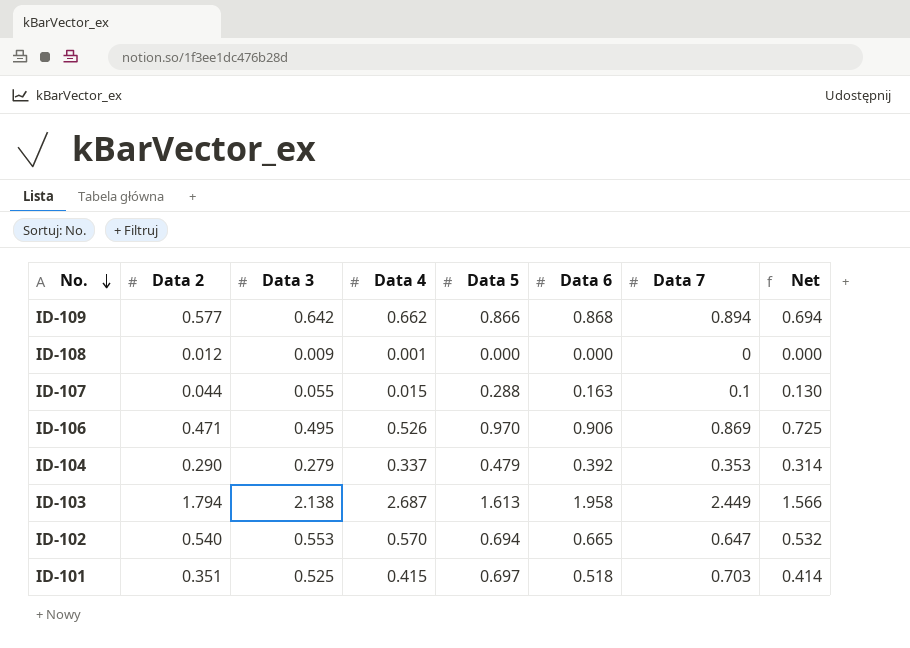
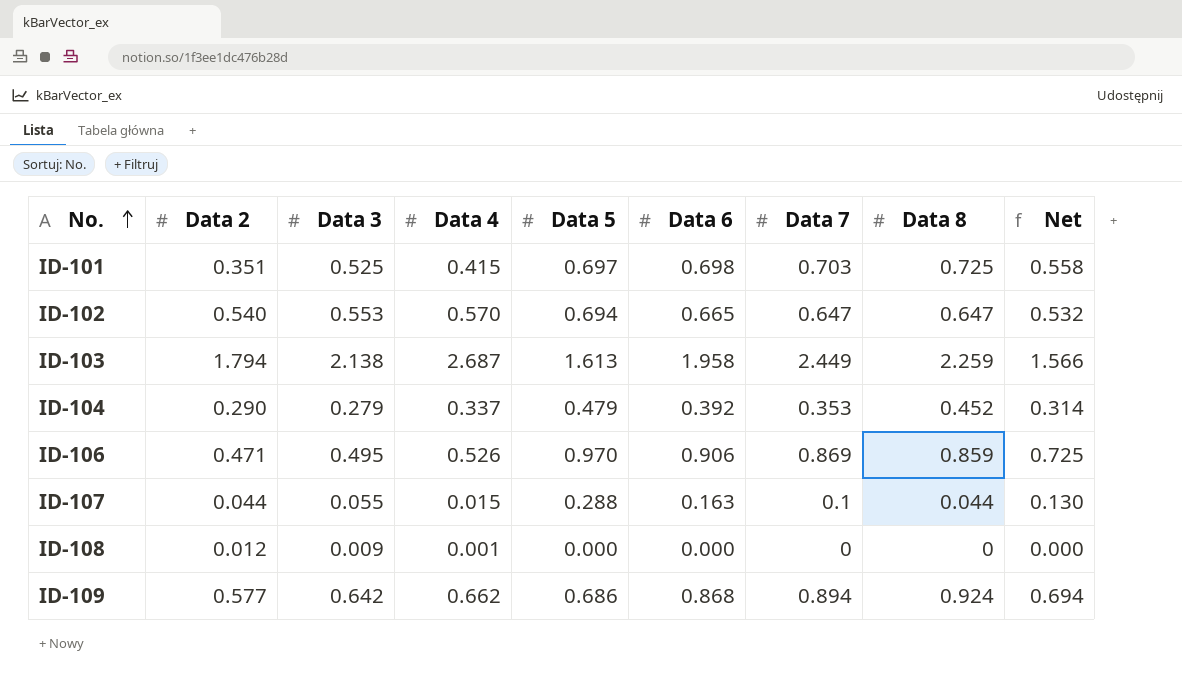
row order: No. descending -> No. ascending
column Data 8 | position: none -> 8
ID-101 | Data 6: 0.518 -> 0.698
ID-101 | Net: 0.414 -> 0.558
ID-109 | Data 5: 0.866 -> 0.686

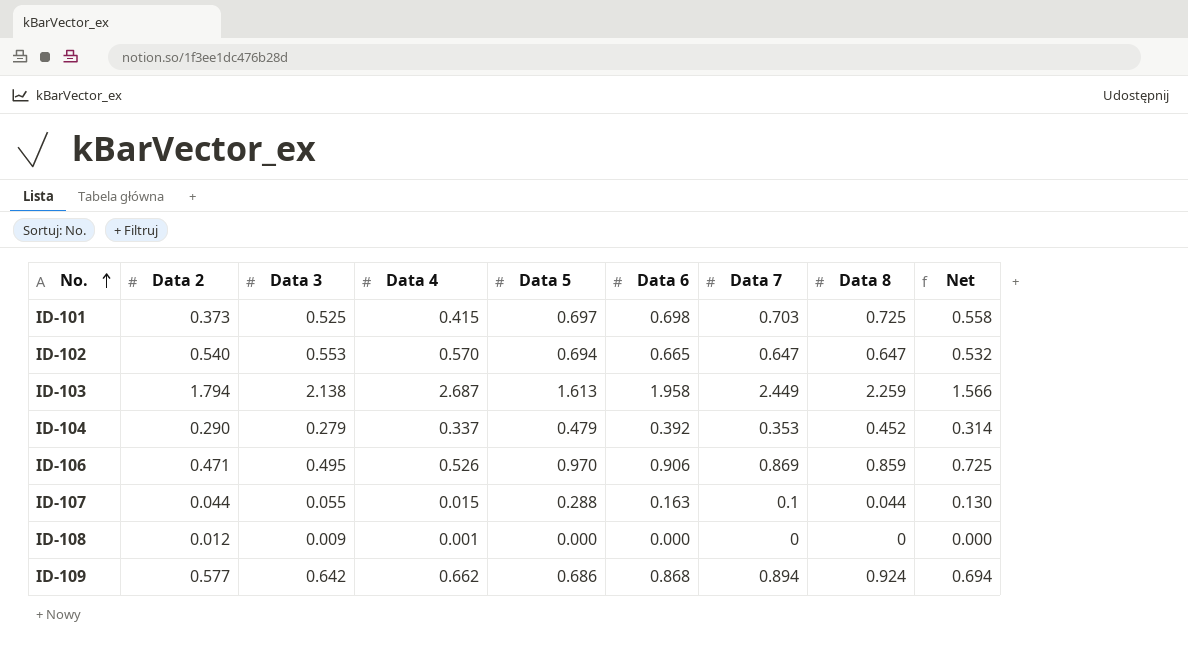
ID-101 | Data 2: 0.351 -> 0.373

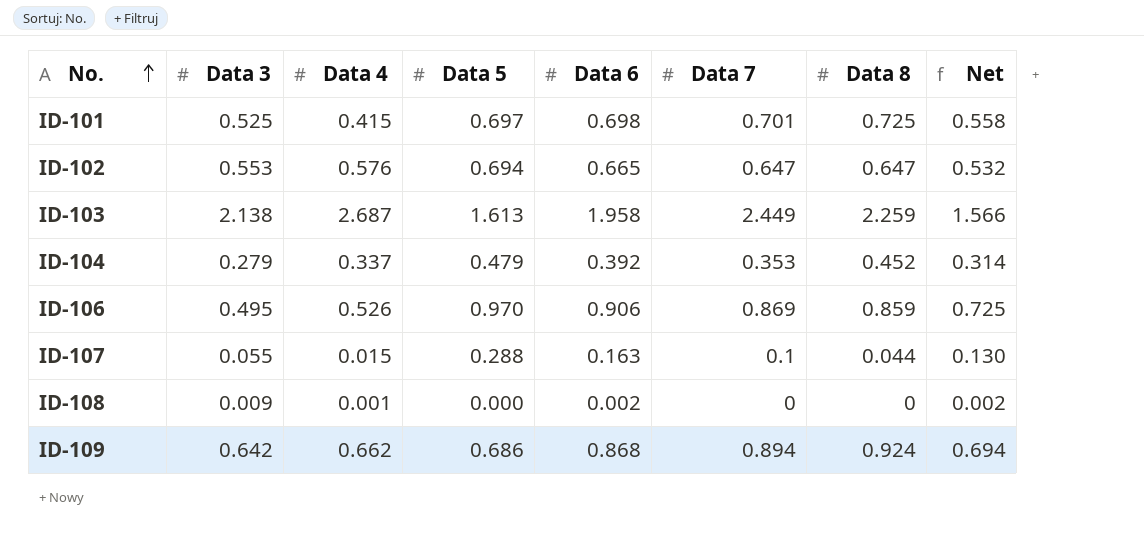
column Data 2 | position: 2 -> none
ID-101 | Data 7: 0.703 -> 0.701
ID-102 | Data 4: 0.570 -> 0.576
ID-108 | Data 6: 0.000 -> 0.002
ID-108 | Net: 0.000 -> 0.002

